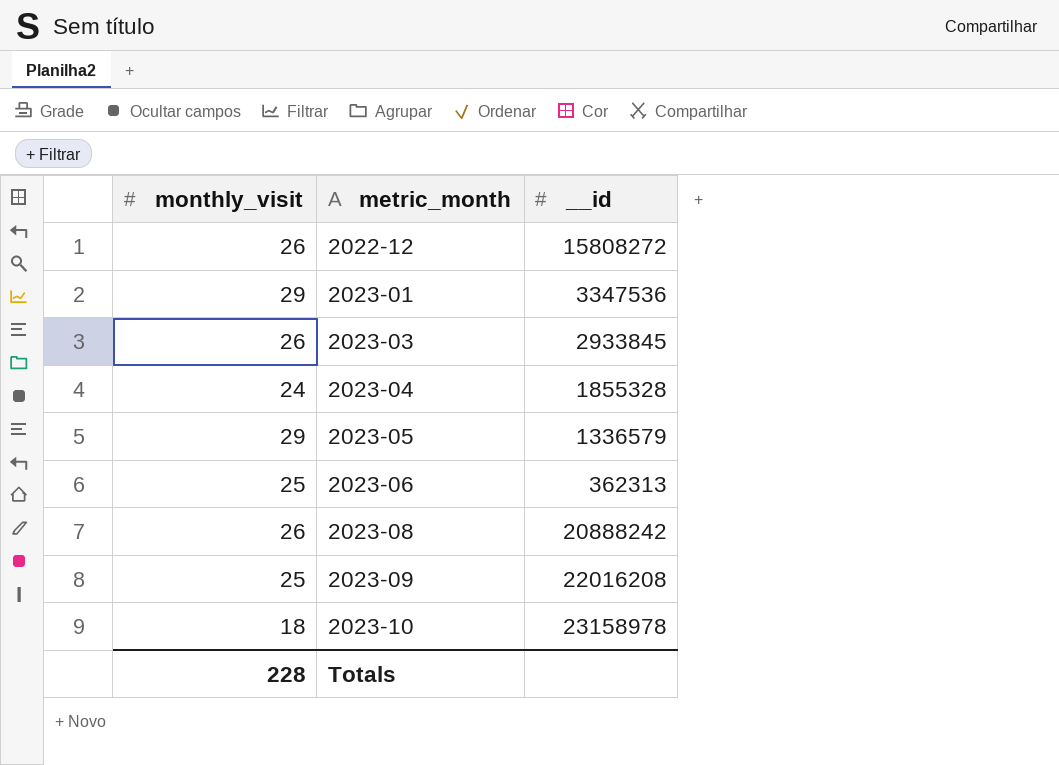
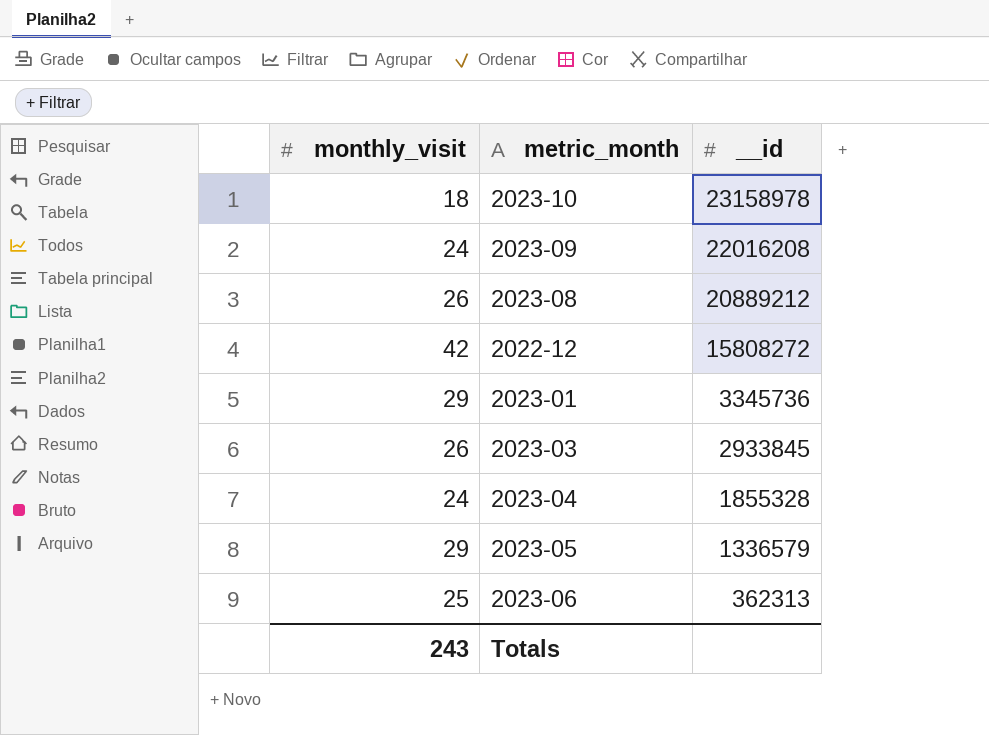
row order: metric_month ascending -> __id descending
2023-09 | monthly_visit: 25 -> 24
2023-08 | __id: 20888242 -> 20889212
2022-12 | monthly_visit: 26 -> 42
2023-01 | __id: 3347536 -> 3345736
Totals | monthly_visit: 228 -> 243

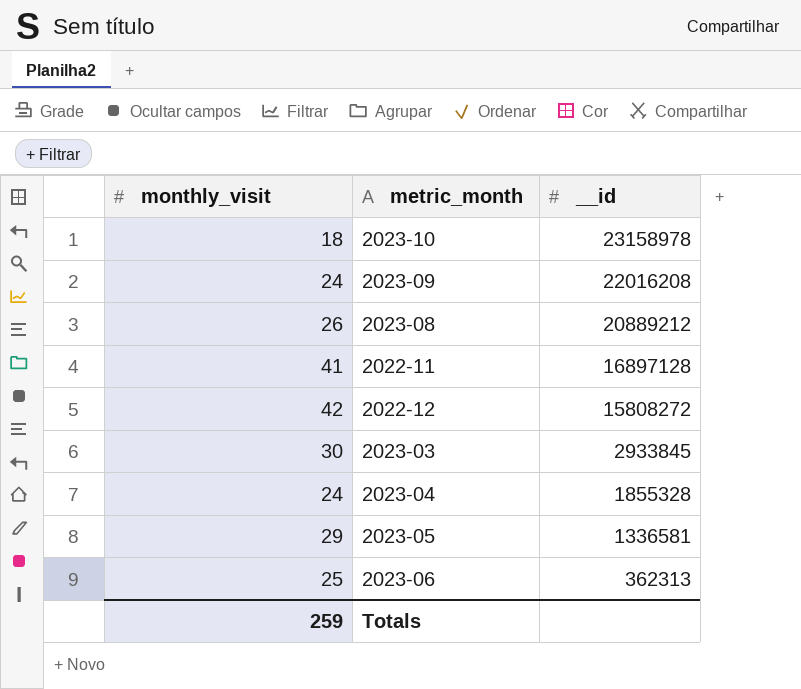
row 2023-01: 29 | 3345736 -> none
row 2022-11: none -> 41 | 16897128
2023-03 | monthly_visit: 26 -> 30
2023-05 | __id: 1336579 -> 1336581
Totals | monthly_visit: 243 -> 259

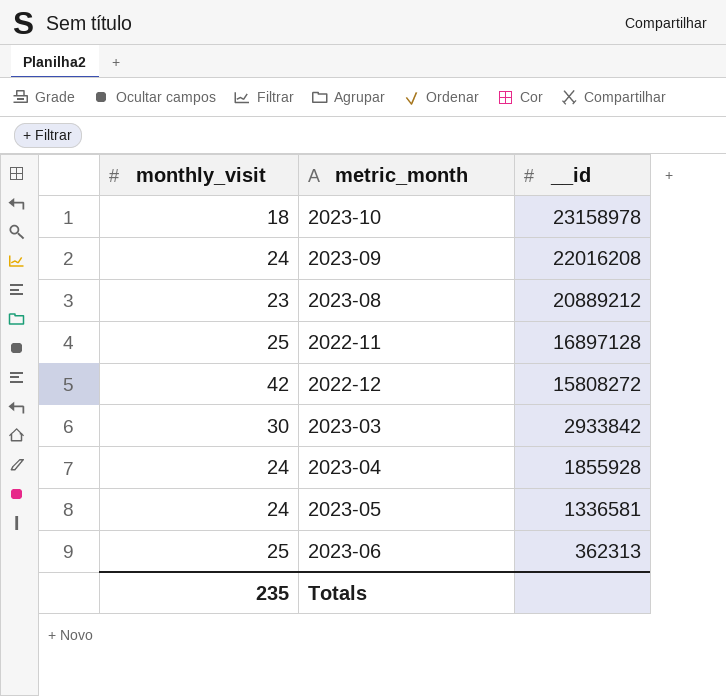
2023-08 | monthly_visit: 26 -> 23
2022-11 | monthly_visit: 41 -> 25
2023-03 | __id: 2933845 -> 2933842
2023-04 | __id: 1855328 -> 1855928
2023-05 | monthly_visit: 29 -> 24
Totals | monthly_visit: 259 -> 235

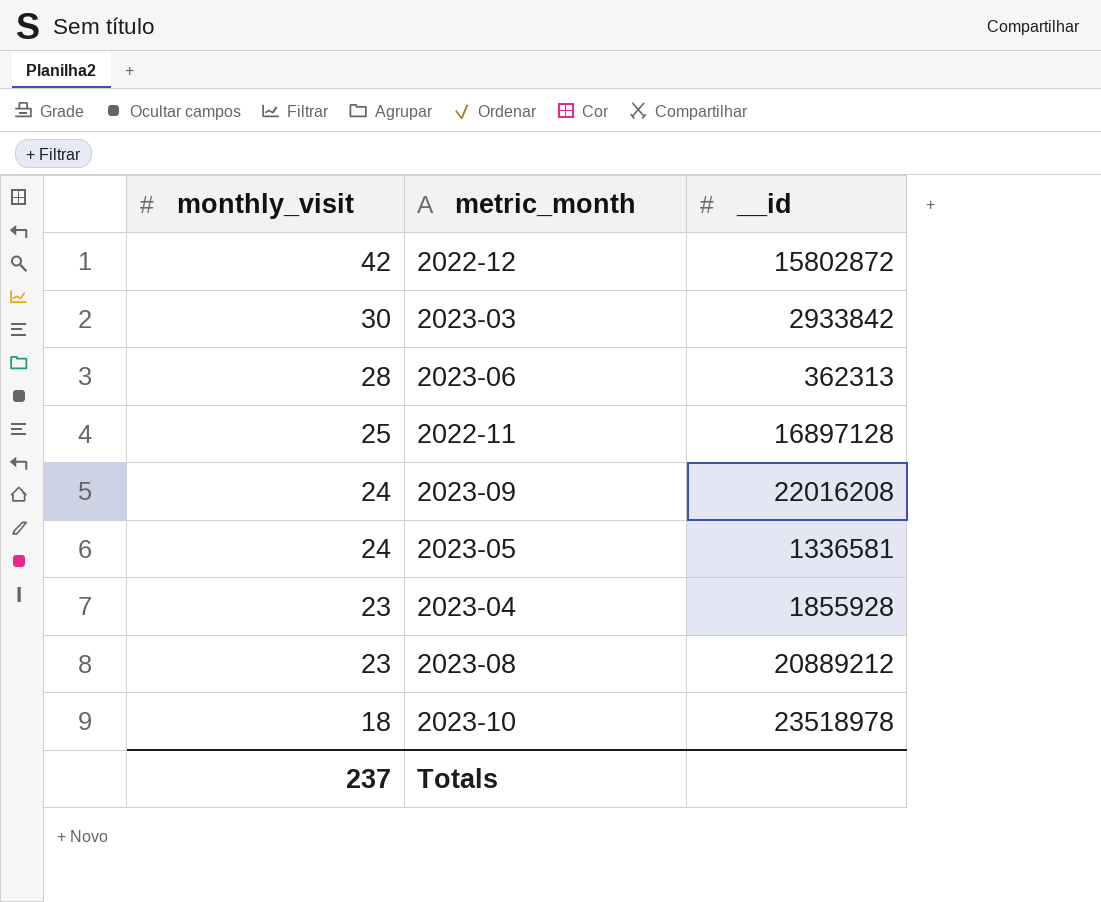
row order: __id descending -> monthly_visit descending
2022-12 | __id: 15808272 -> 15802872
2023-06 | monthly_visit: 25 -> 28
2023-04 | monthly_visit: 24 -> 23
2023-10 | __id: 23158978 -> 23518978
Totals | monthly_visit: 235 -> 237

